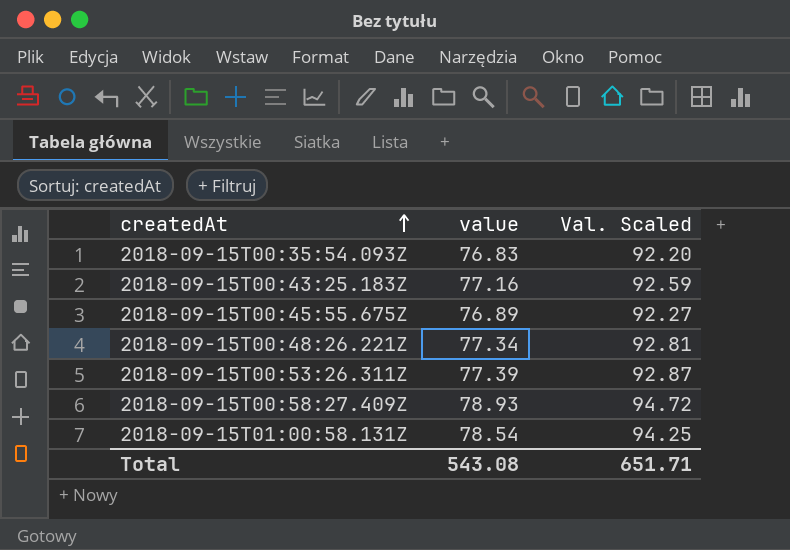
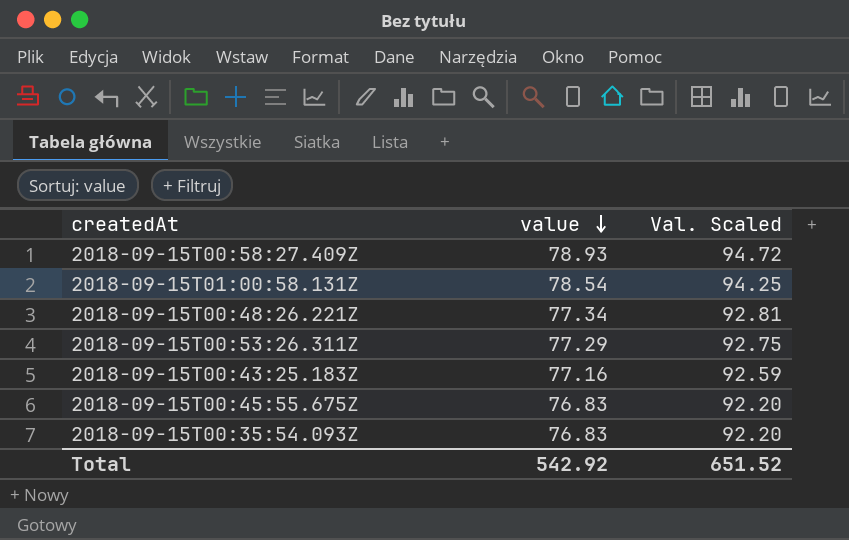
row order: createdAt ascending -> value descending
2018-09-15T00:53:26.311Z | value: 77.39 -> 77.29
2018-09-15T00:53:26.311Z | Val. Scaled: 92.87 -> 92.75
2018-09-15T00:45:55.675Z | value: 76.89 -> 76.83
2018-09-15T00:45:55.675Z | Val. Scaled: 92.27 -> 92.20
Total | value: 543.08 -> 542.92
Total | Val. Scaled: 651.71 -> 651.52

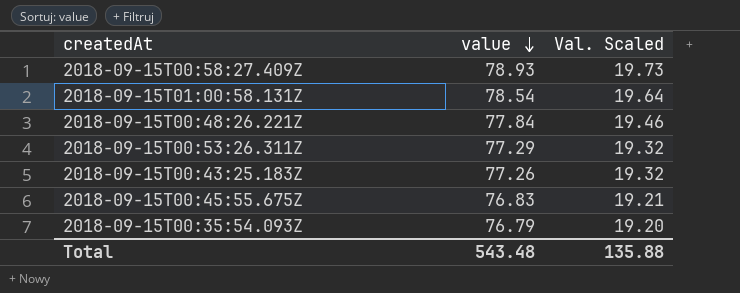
column Val. Scaled | formula: [value] * 1.2 -> [value] * 0.25
2018-09-15T00:48:26.221Z | value: 77.34 -> 77.84
2018-09-15T00:43:25.183Z | value: 77.16 -> 77.26
2018-09-15T00:35:54.093Z | value: 76.83 -> 76.79
Total | value: 542.92 -> 543.48
Total | Val. Scaled: 651.52 -> 135.88

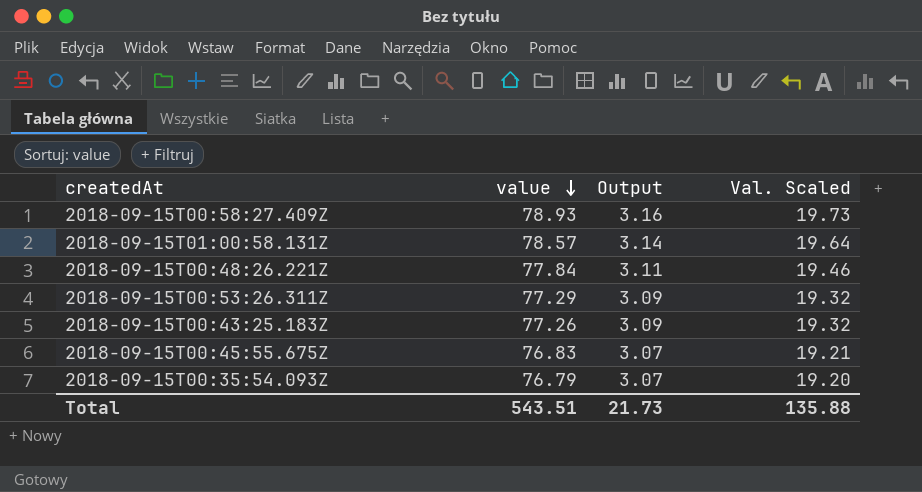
column Output | formula: none -> [value] * 0.04
2018-09-15T01:00:58.131Z | value: 78.54 -> 78.57
Total | value: 543.48 -> 543.51

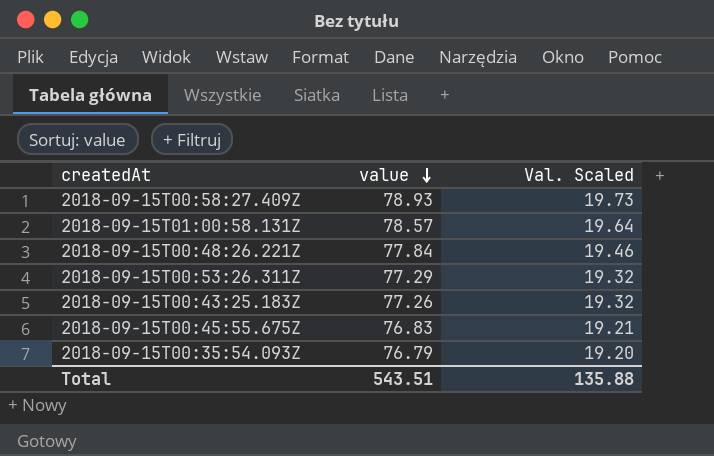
column Output | formula: [value] * 0.04 -> none

